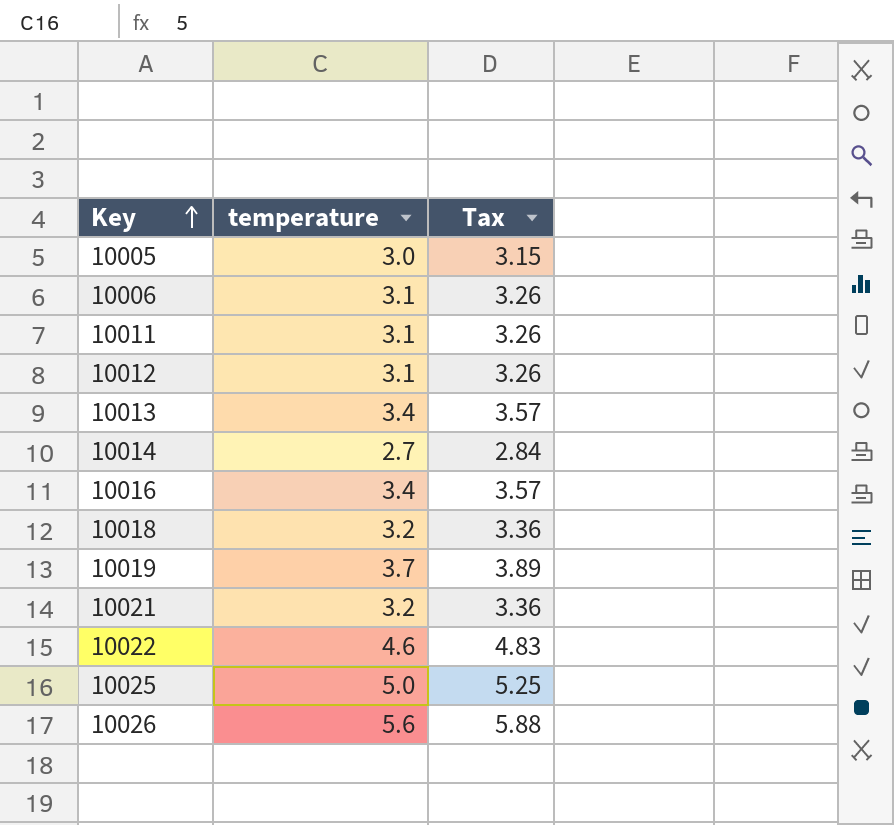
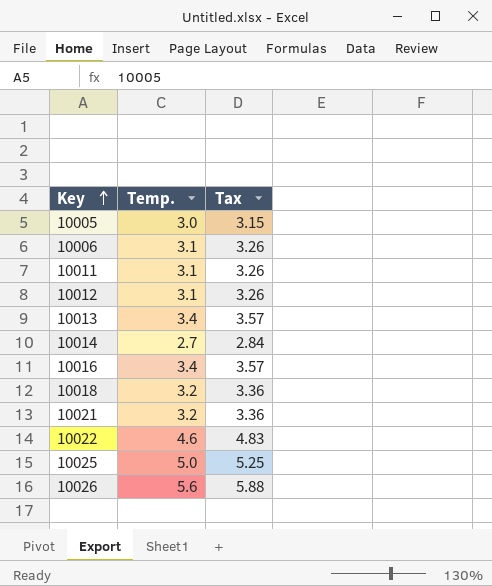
column name: temperature -> Temp.
row 10019: 3.7 | 3.89 -> none

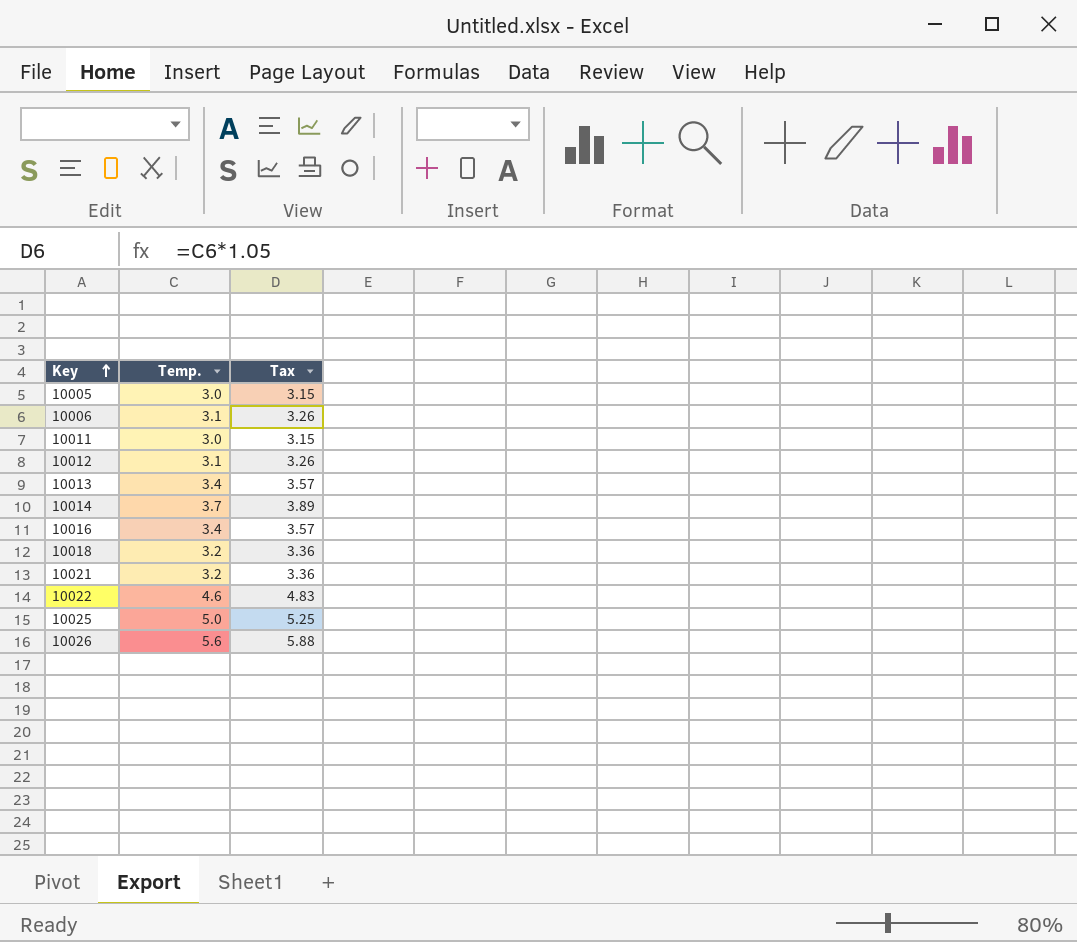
10011 | Temp.: 3.1 -> 3.0
10011 | Tax: 3.26 -> 3.15
10014 | Temp.: 2.7 -> 3.7
10014 | Tax: 2.84 -> 3.89

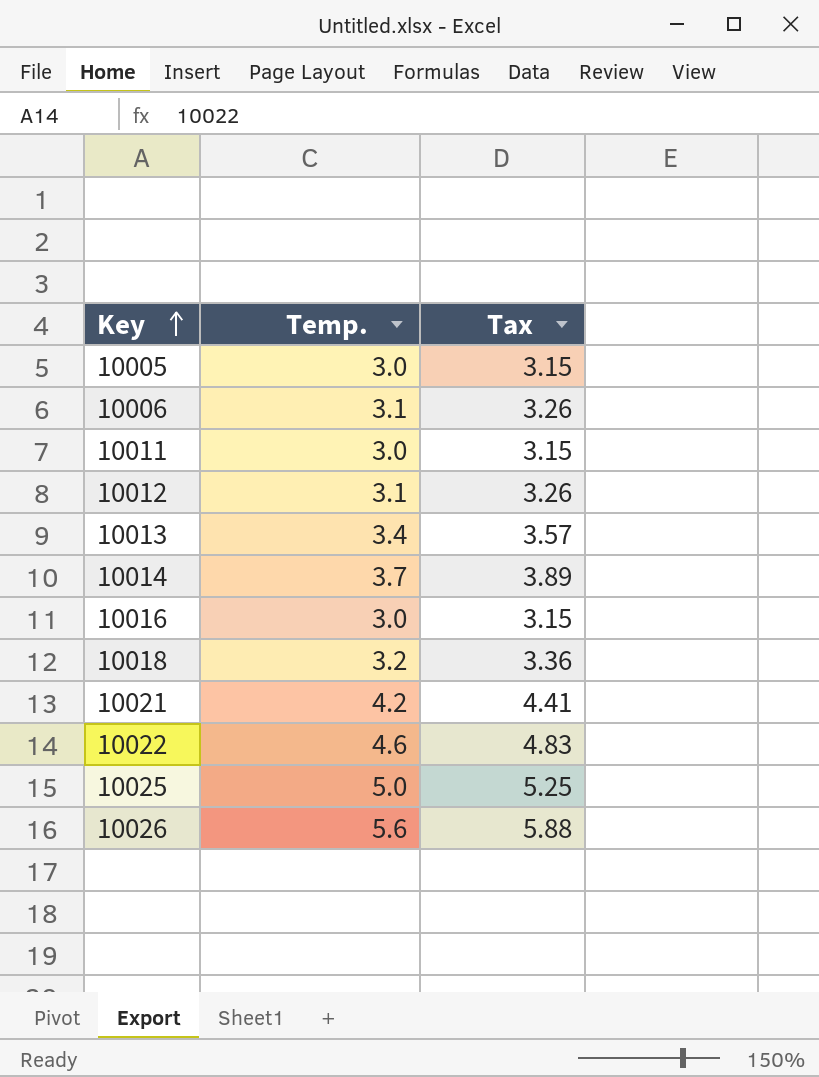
10016 | Temp.: 3.4 -> 3.0
10016 | Tax: 3.57 -> 3.15
10021 | Temp.: 3.2 -> 4.2
10021 | Tax: 3.36 -> 4.41

